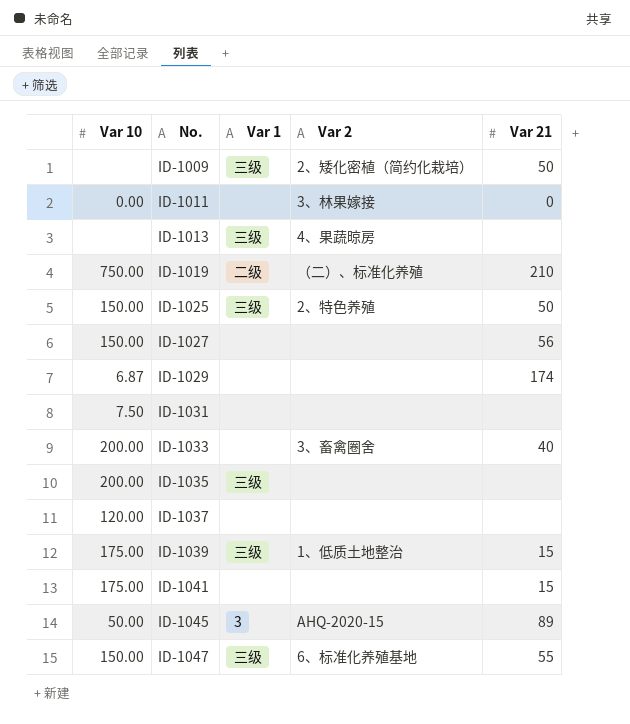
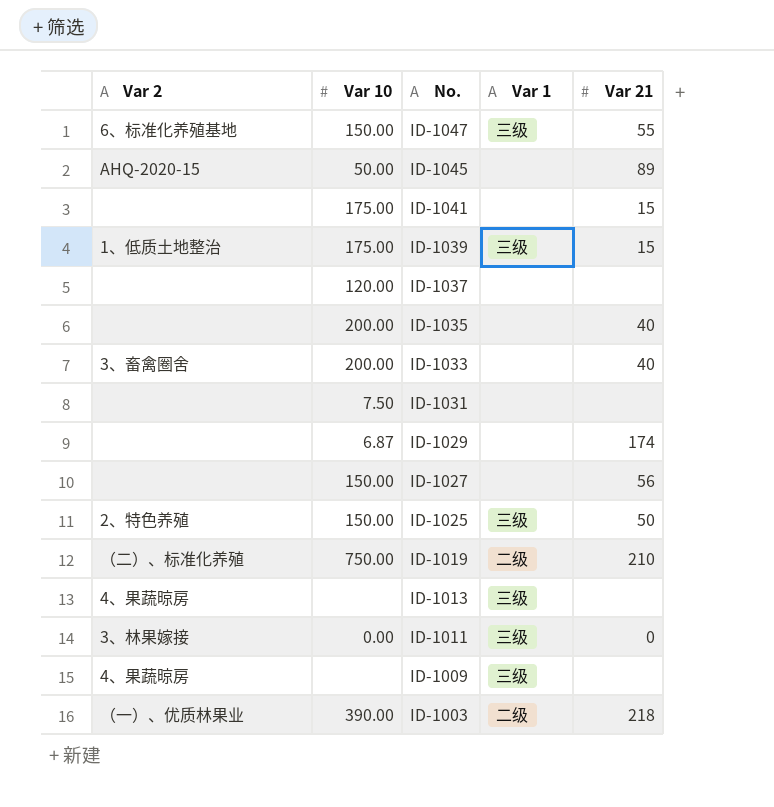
row order: No. ascending -> No. descending
column Var 2 | position: 4 -> 1
ID-1045 | Var 1: 3 -> none
ID-1035 | Var 1: 三级 -> none
ID-1035 | Var 21: none -> 40
ID-1011 | Var 1: none -> 三级
ID-1009 | Var 2: 2、矮化密植（简约化栽培） -> 4、果蔬晾房
ID-1009 | Var 21: 50 -> none
row ID-1003: none -> （一）、优质林果业 | 390.00 | 二级 | 218

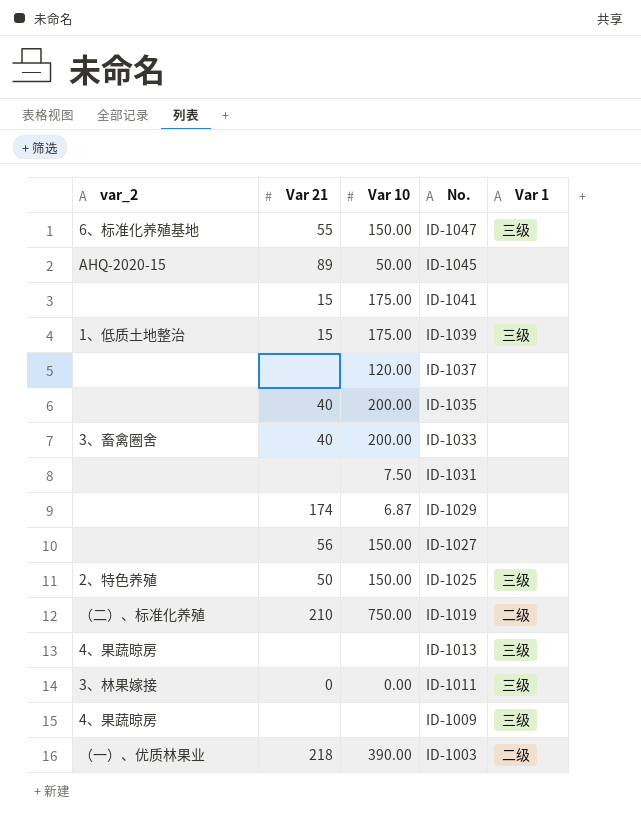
column name: Var 2 -> var_2
column Var 21 | position: 5 -> 2

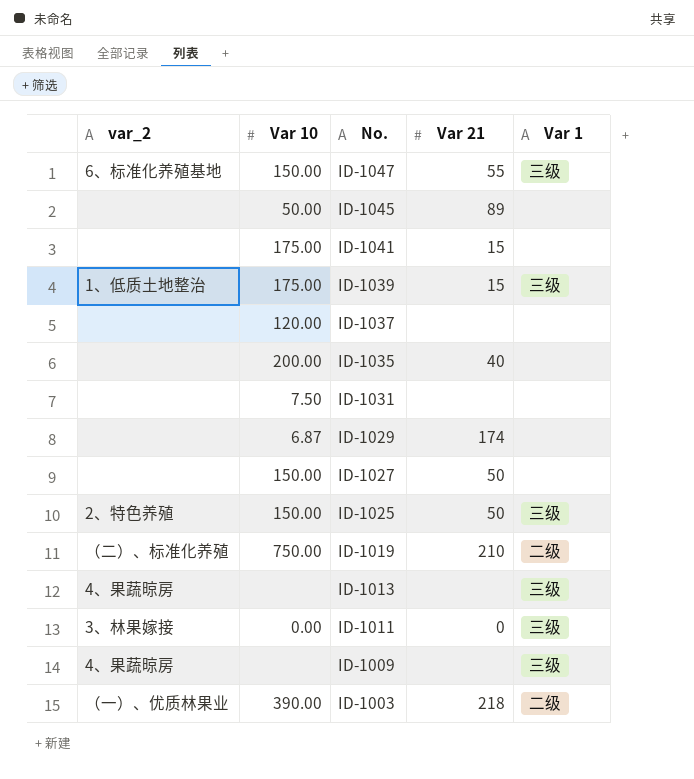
column Var 21 | position: 2 -> 4
row ID-1033: 3、畜禽圈舍 | 40 | 200.00 | none -> none
ID-1045 | var_2: AHQ-2020-15 -> none
ID-1027 | Var 21: 56 -> 50

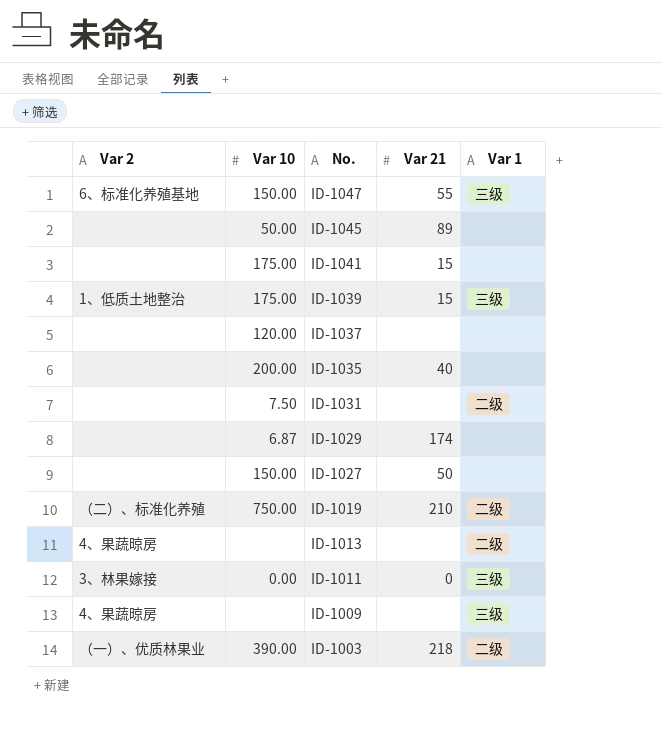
column name: var_2 -> Var 2
row ID-1025: 2、特色养殖 | 150.00 | 50 | 三级 -> none
ID-1031 | Var 1: none -> 二级
ID-1013 | Var 1: 三级 -> 二级

